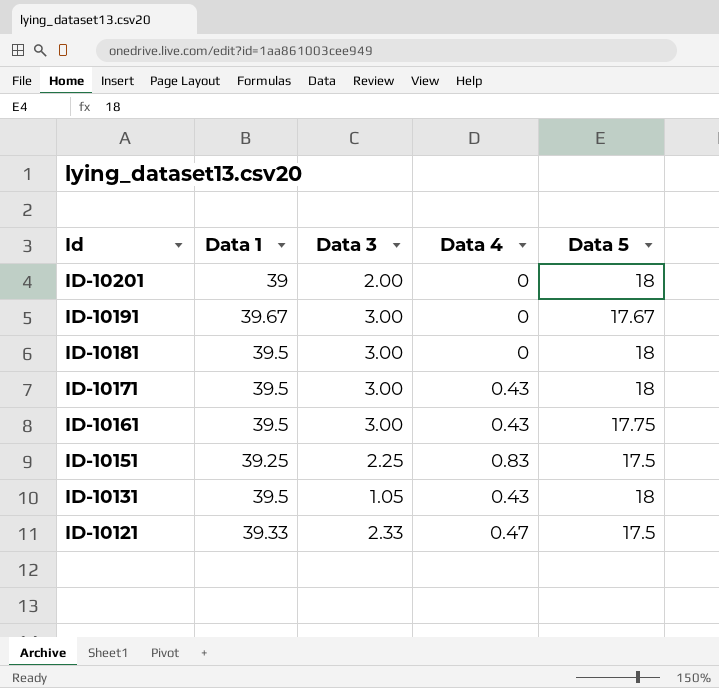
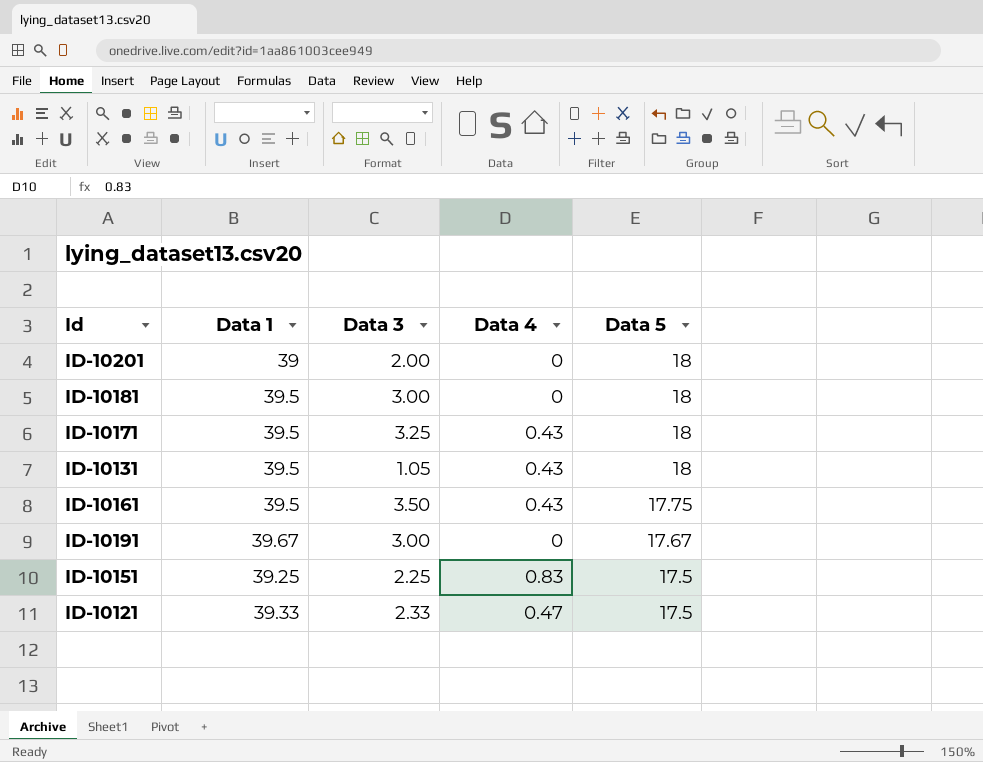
row order: Id descending -> Data 5 descending
ID-10171 | Data 3: 3.00 -> 3.25
ID-10161 | Data 3: 3.00 -> 3.50

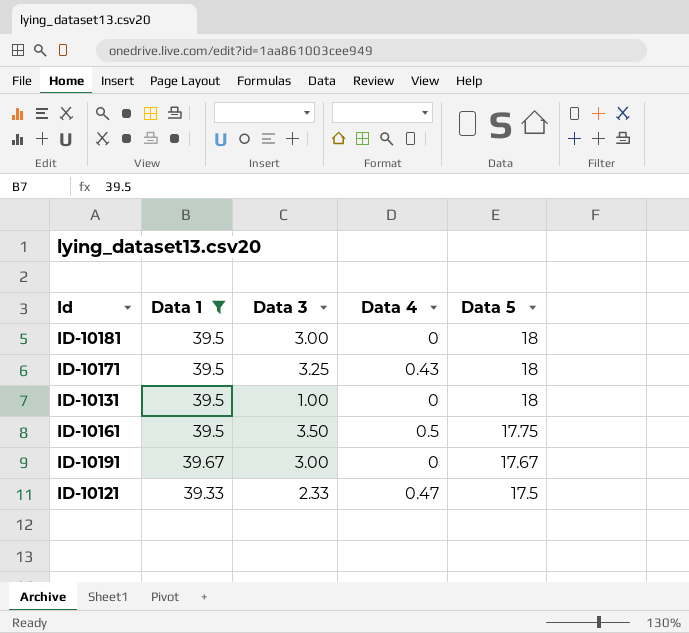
filter: none -> Data 1 >= 39.33
ID-10131 | Data 3: 1.05 -> 1.00
ID-10131 | Data 4: 0.43 -> 0
ID-10161 | Data 4: 0.43 -> 0.5

